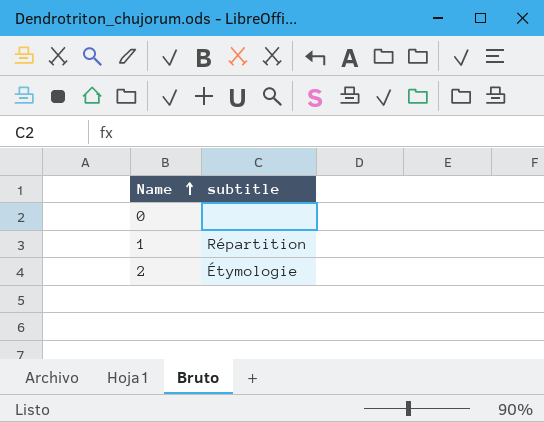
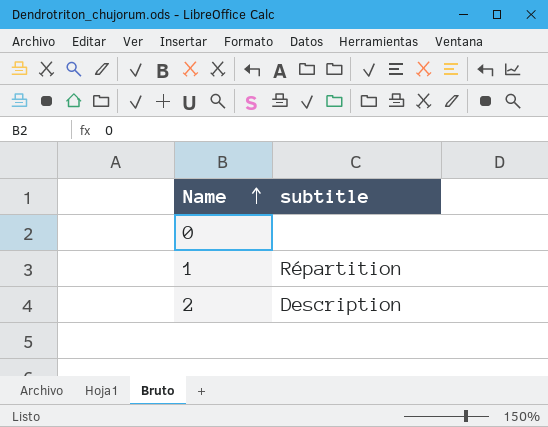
2 | subtitle: Étymologie -> Description

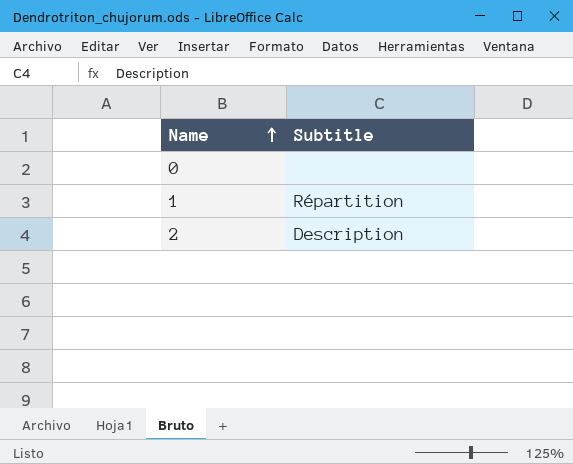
column name: subtitle -> Subtitle

